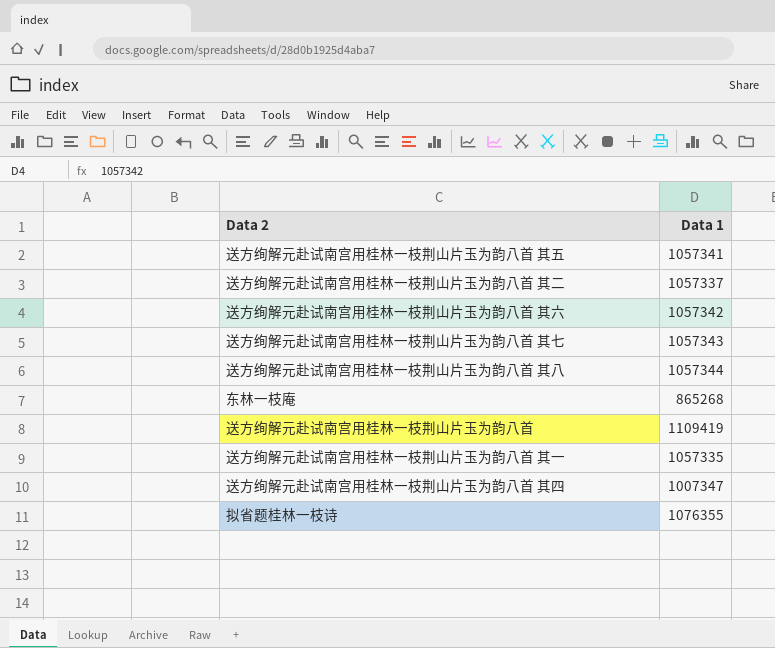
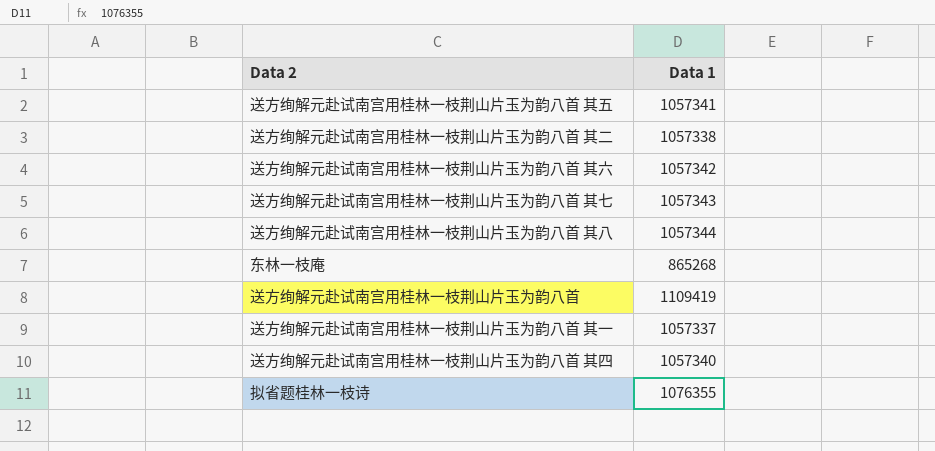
送方绚解元赴试南宫用桂林一枝荆山片玉为韵八首 其二 | Data 1: 1057337 -> 1057338
送方绚解元赴试南宫用桂林一枝荆山片玉为韵八首 其一 | Data 1: 1057335 -> 1057337
送方绚解元赴试南宫用桂林一枝荆山片玉为韵八首 其四 | Data 1: 1007347 -> 1057340

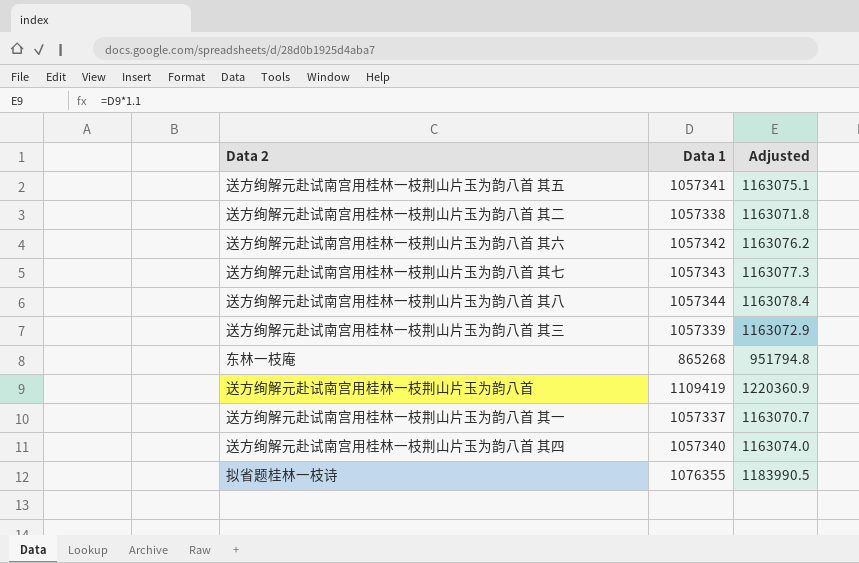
column Adjusted | formula: none -> [Data 1] * 1.1
row 送方绚解元赴试南宫用桂林一枝荆山片玉为韵八首 其三: none -> 1057339 | 1163072.9

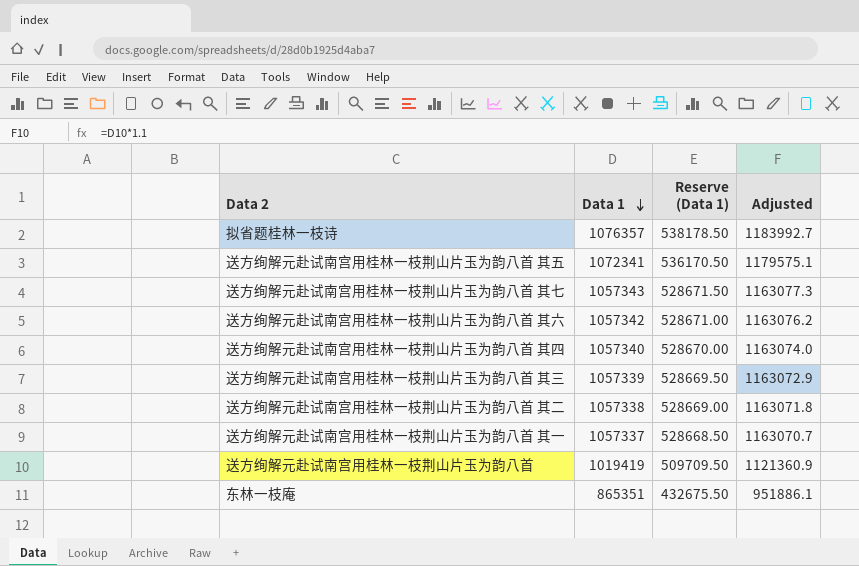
row order: none -> Data 1 descending
column Reserve (Data 1) | formula: none -> [Data 1] * 0.5
row 送方绚解元赴试南宫用桂林一枝荆山片玉为韵八首 其八: 1057344 | 1163078.4 -> none
拟省题桂林一枝诗 | Data 1: 1076355 -> 1076357
拟省题桂林一枝诗 | Adjusted: 1183990.5 -> 1183992.7
送方绚解元赴试南宫用桂林一枝荆山片玉为韵八首 其五 | Data 1: 1057341 -> 1072341
送方绚解元赴试南宫用桂林一枝荆山片玉为韵八首 其五 | Adjusted: 1163075.1 -> 1179575.1
送方绚解元赴试南宫用桂林一枝荆山片玉为韵八首 | Data 1: 1109419 -> 1019419
送方绚解元赴试南宫用桂林一枝荆山片玉为韵八首 | Adjusted: 1220360.9 -> 1121360.9
东林一枝庵 | Data 1: 865268 -> 865351
东林一枝庵 | Adjusted: 951794.8 -> 951886.1

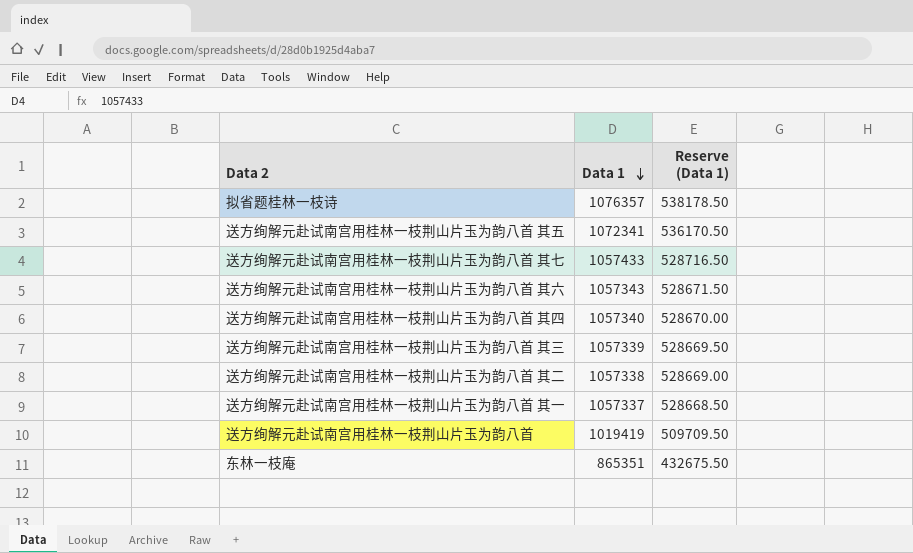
column Adjusted | formula: [Data 1] * 1.1 -> none
送方绚解元赴试南宫用桂林一枝荆山片玉为韵八首 其七 | Data 1: 1057343 -> 1057433
送方绚解元赴试南宫用桂林一枝荆山片玉为韵八首 其七 | Reserve (Data 1): 528671.50 -> 528716.50
送方绚解元赴试南宫用桂林一枝荆山片玉为韵八首 其六 | Data 1: 1057342 -> 1057343
送方绚解元赴试南宫用桂林一枝荆山片玉为韵八首 其六 | Reserve (Data 1): 528671.00 -> 528671.50

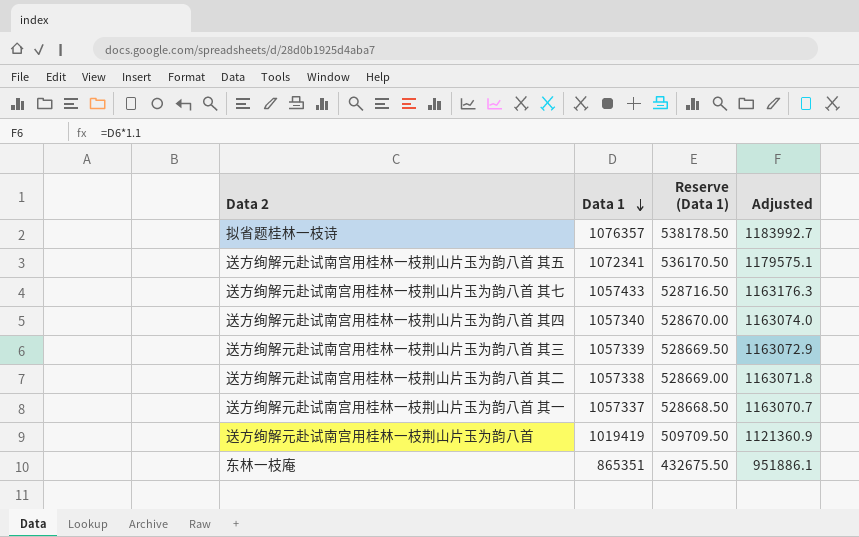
column Adjusted | formula: none -> [Data 1] * 1.1
row 送方绚解元赴试南宫用桂林一枝荆山片玉为韵八首 其六: 1057343 | 528671.50 -> none

